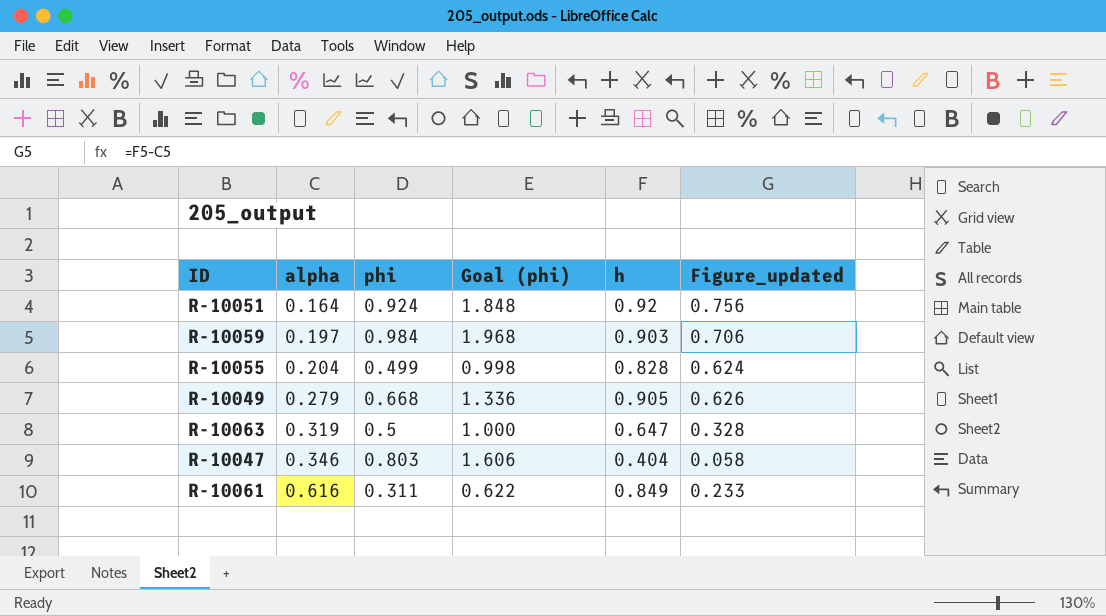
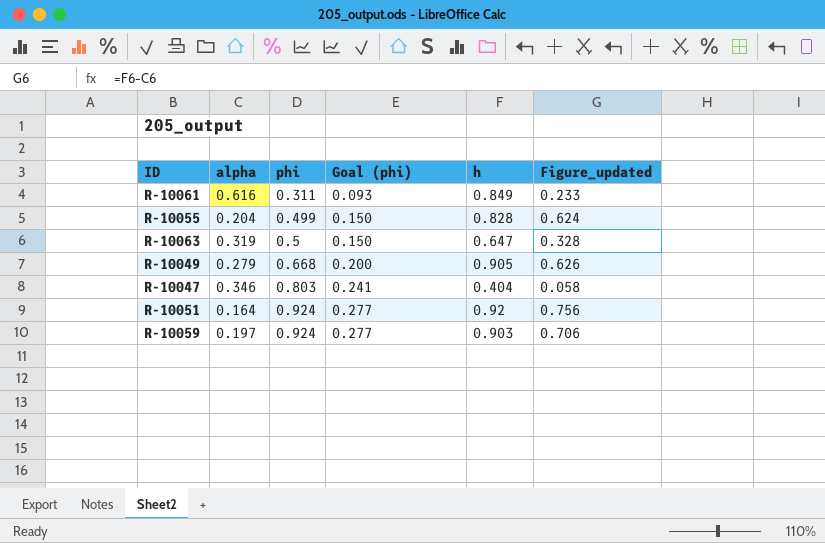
row order: alpha ascending -> phi ascending
column Goal (phi) | formula: [phi] * 2 -> [phi] * 0.3
R-10059 | phi: 0.984 -> 0.924

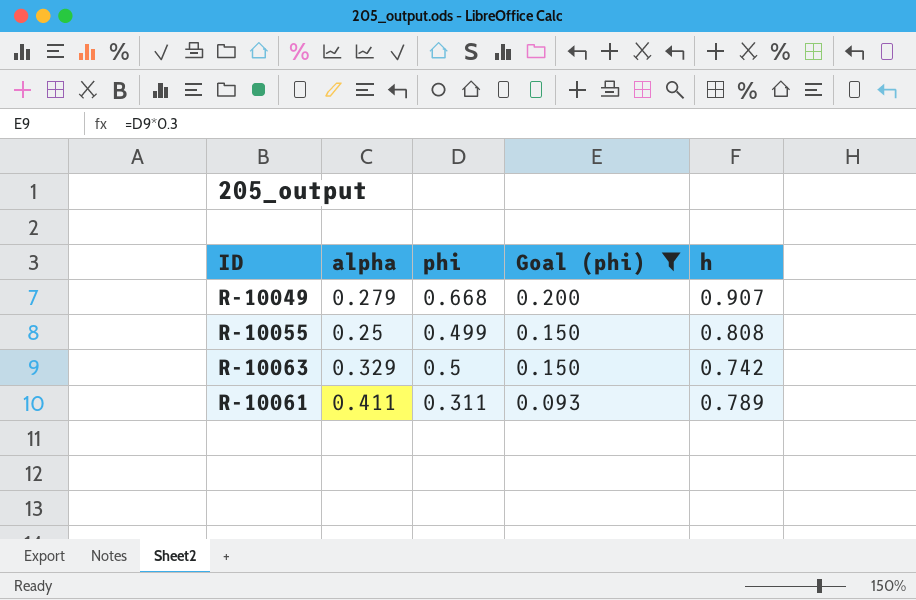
filter: none -> Goal (phi) <= 0.200
row order: phi ascending -> Goal (phi) descending
column Figure_updated | formula: [h] - [alpha] -> none
R-10049 | h: 0.905 -> 0.907
R-10055 | alpha: 0.204 -> 0.25
R-10055 | h: 0.828 -> 0.808
R-10063 | alpha: 0.319 -> 0.329
R-10063 | h: 0.647 -> 0.742
R-10061 | alpha: 0.616 -> 0.411
R-10061 | h: 0.849 -> 0.789

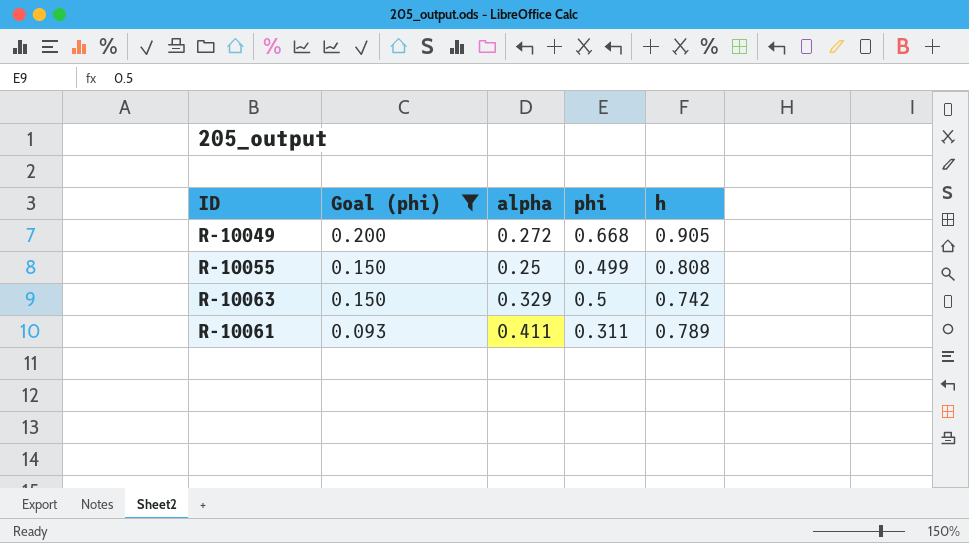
column Goal (phi) | position: 4 -> 2
R-10049 | alpha: 0.279 -> 0.272
R-10049 | h: 0.907 -> 0.905

